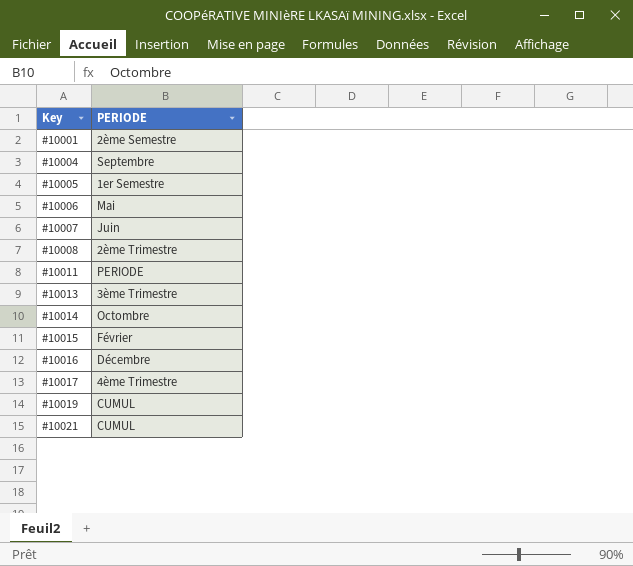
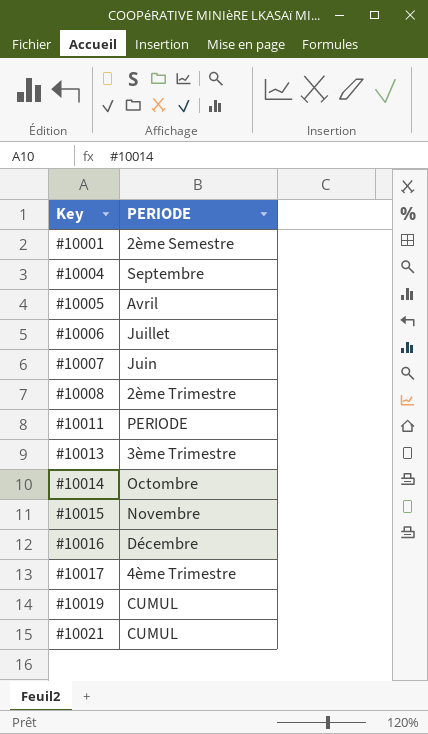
#10005 | PERIODE: 1er Semestre -> Avril
#10006 | PERIODE: Mai -> Juillet
#10015 | PERIODE: Février -> Novembre

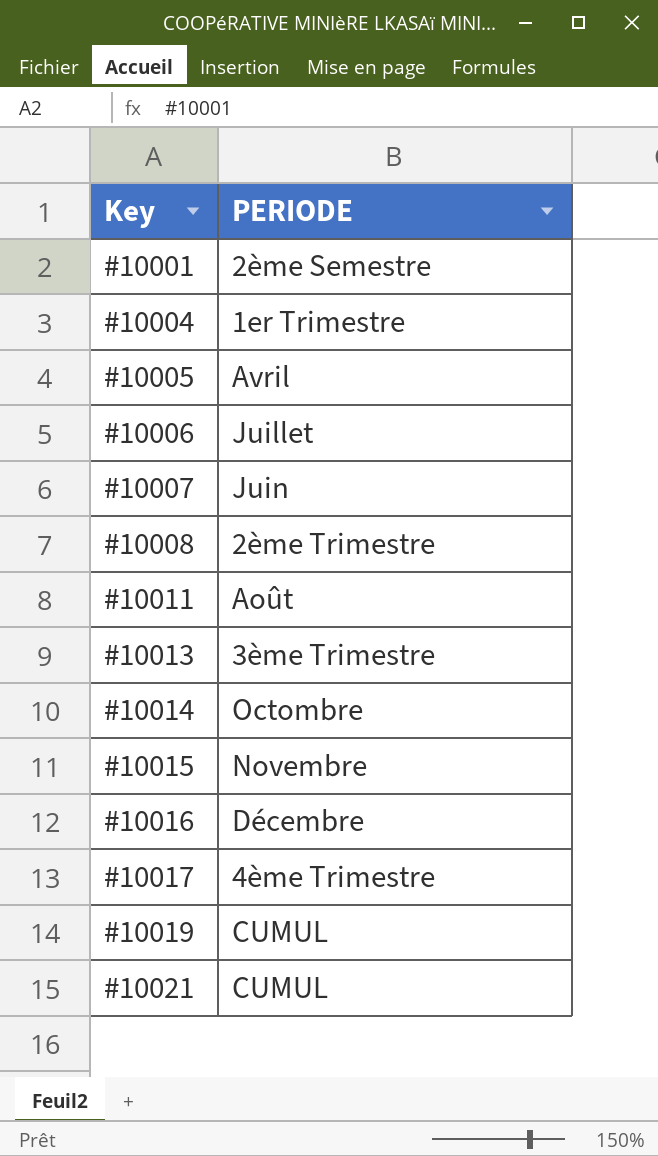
#10004 | PERIODE: Septembre -> 1er Trimestre
#10011 | PERIODE: PERIODE -> Août

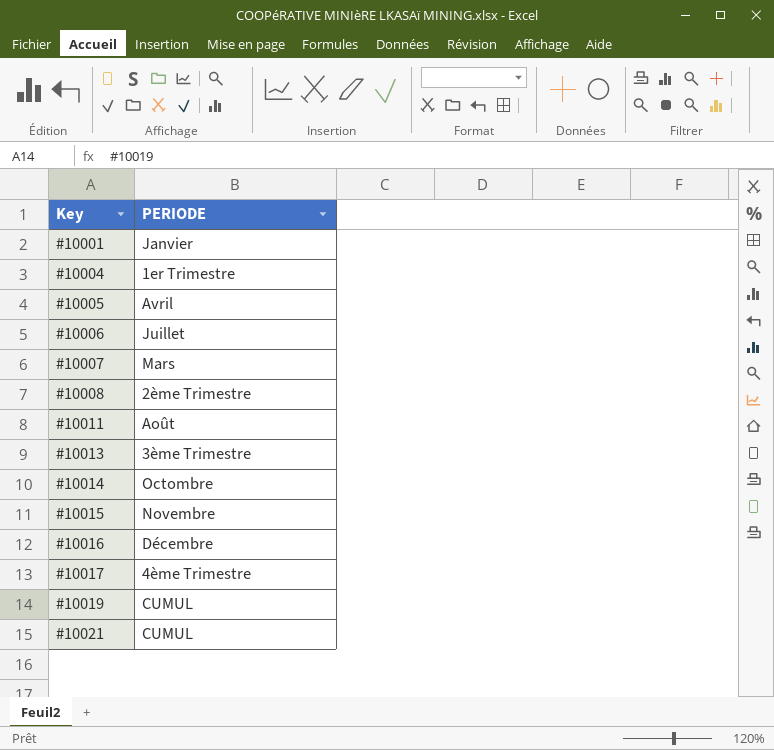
#10001 | PERIODE: 2ème Semestre -> Janvier
#10007 | PERIODE: Juin -> Mars

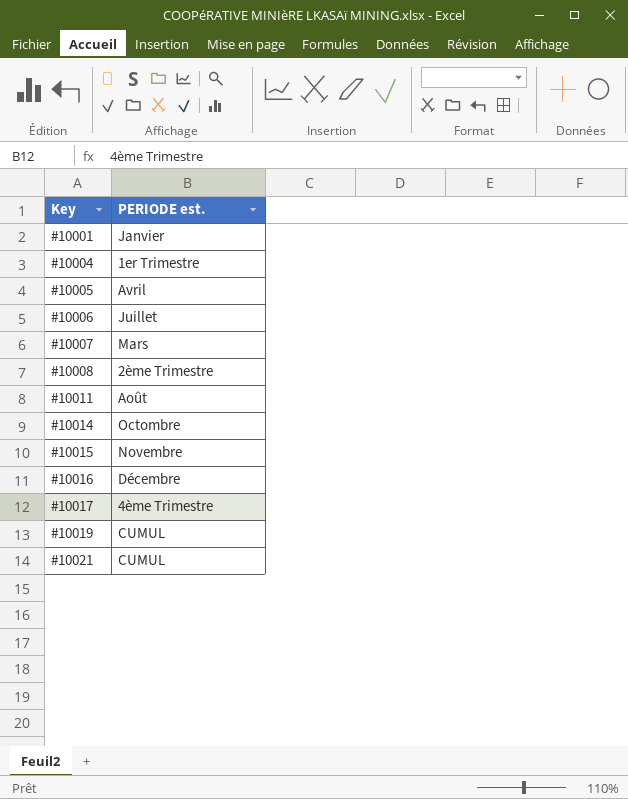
column name: PERIODE -> PERIODE est.
row #10013: 3ème Trimestre -> none

